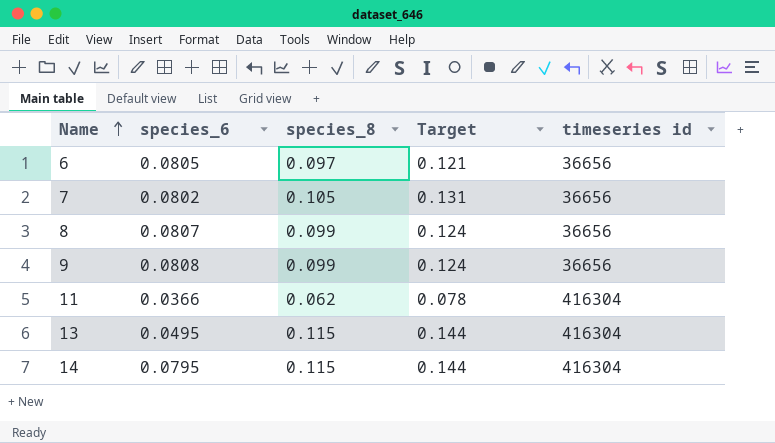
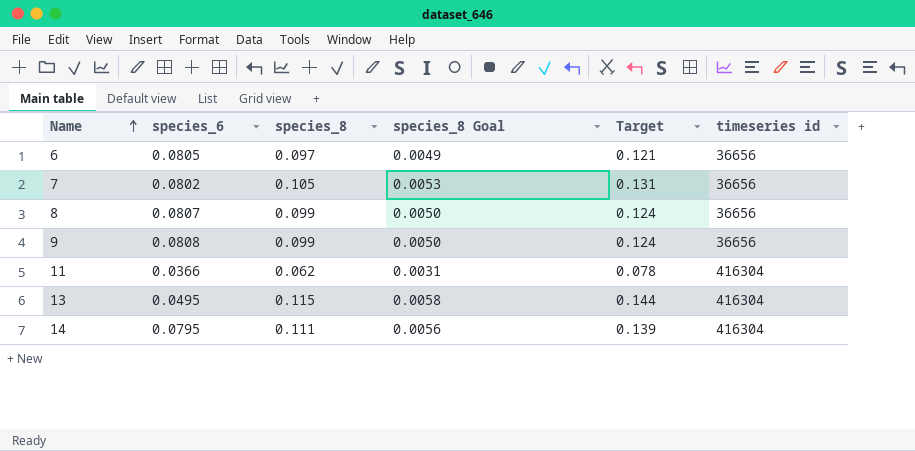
column species_8 Goal | formula: none -> [species_8] * 0.05
14 | species_8: 0.115 -> 0.111
14 | Target: 0.144 -> 0.139

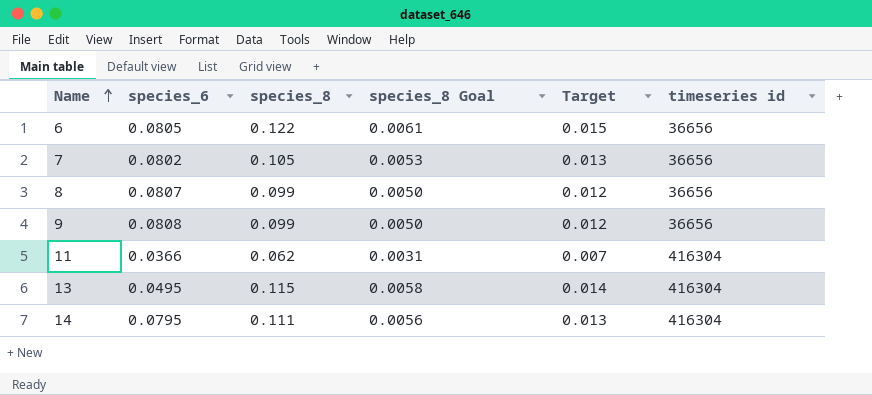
column Target | formula: [species_8] * 1.25 -> [species_8] * 0.12
6 | species_8: 0.097 -> 0.122
6 | species_8 Goal: 0.0049 -> 0.0061

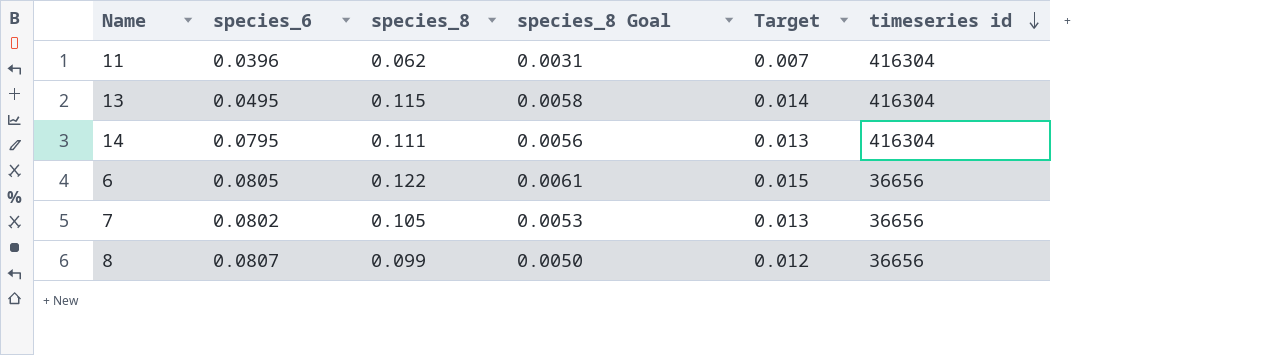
row order: Name ascending -> timeseries id descending
row 9: 0.0808 | 0.099 | 0.0050 | 0.012 | 36656 -> none
11 | species_6: 0.0366 -> 0.0396

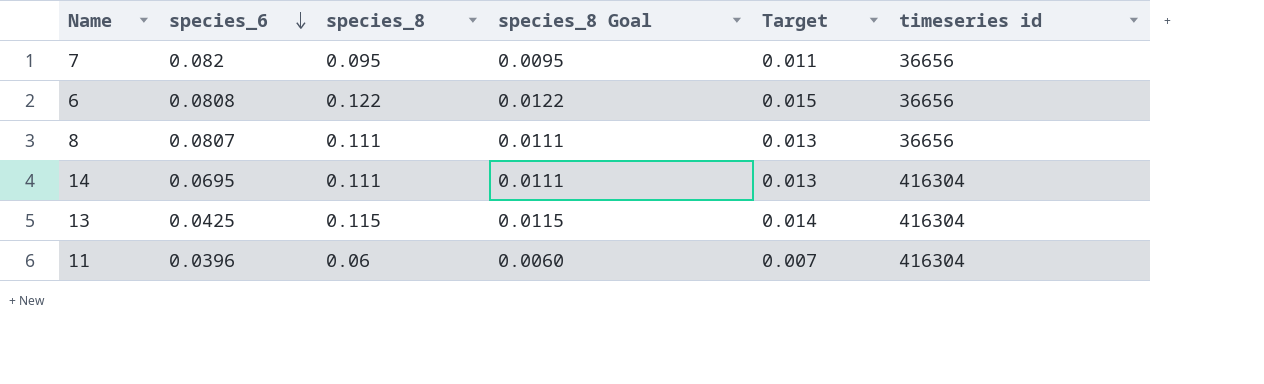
row order: timeseries id descending -> species_6 descending
column species_8 Goal | formula: [species_8] * 0.05 -> [species_8] * 0.1
7 | species_6: 0.0802 -> 0.082
7 | species_8: 0.105 -> 0.095
7 | Target: 0.013 -> 0.011
6 | species_6: 0.0805 -> 0.0808
8 | species_8: 0.099 -> 0.111
8 | Target: 0.012 -> 0.013
14 | species_6: 0.0795 -> 0.0695
13 | species_6: 0.0495 -> 0.0425
11 | species_8: 0.062 -> 0.06

